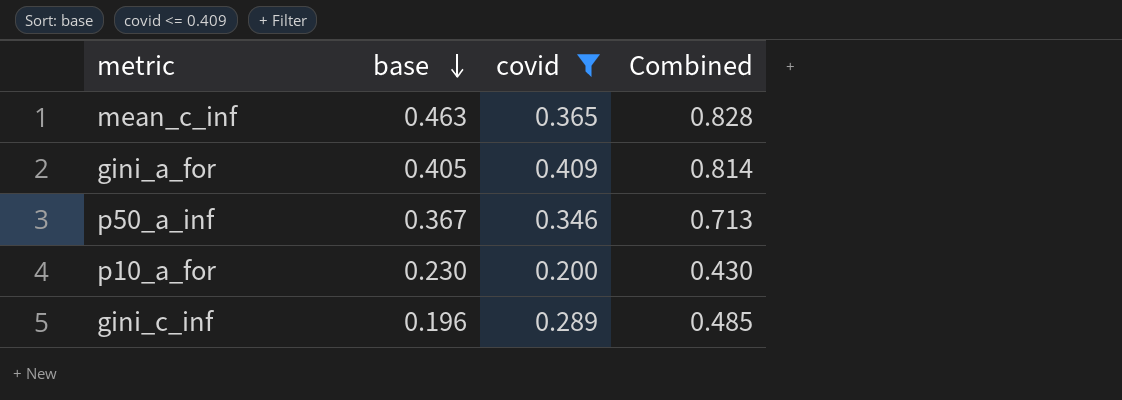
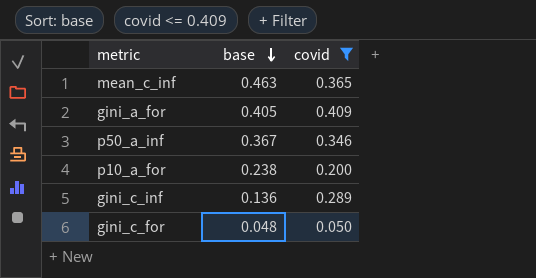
column Combined | formula: [base] + [covid] -> none
p10_a_for | base: 0.230 -> 0.238
gini_c_inf | base: 0.196 -> 0.136
row gini_c_for: none -> 0.048 | 0.050

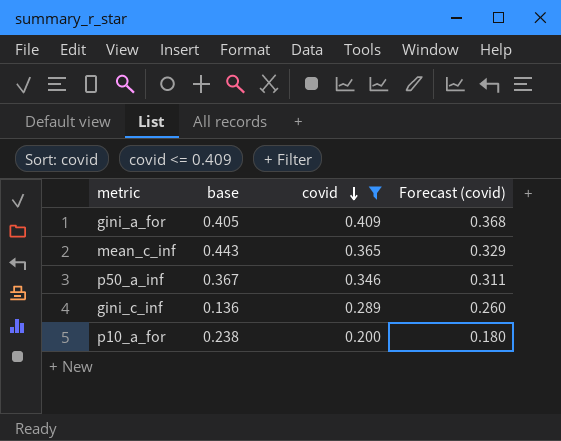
row order: base descending -> covid descending
column Forecast (covid) | formula: none -> [covid] * 0.9
row gini_c_for: 0.048 | 0.050 -> none
mean_c_inf | base: 0.463 -> 0.443

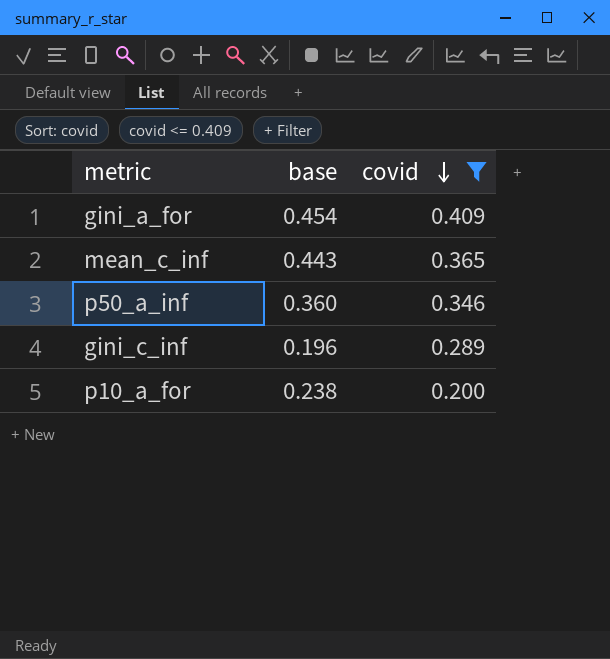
column Forecast (covid) | formula: [covid] * 0.9 -> none
gini_a_for | base: 0.405 -> 0.454
p50_a_inf | base: 0.367 -> 0.360
gini_c_inf | base: 0.136 -> 0.196

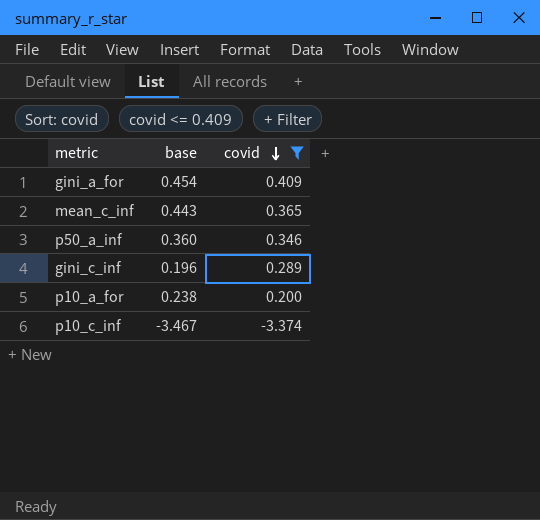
row p10_c_inf: none -> -3.467 | -3.374

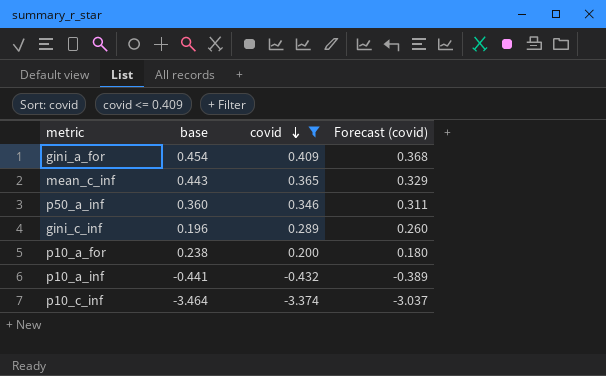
column Forecast (covid) | formula: none -> [covid] * 0.9
row p10_a_inf: none -> -0.441 | -0.432 | -0.389
p10_c_inf | base: -3.467 -> -3.464

